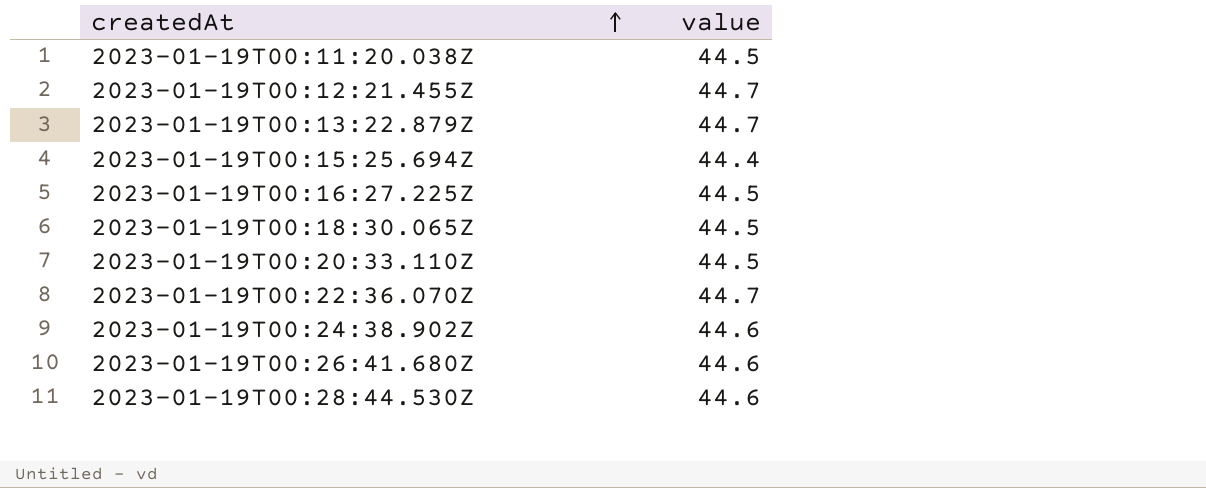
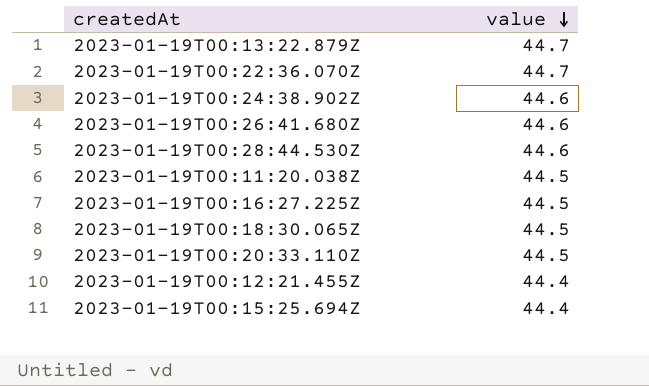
row order: createdAt ascending -> value descending
2023-01-19T00:12:21.455Z | value: 44.7 -> 44.4

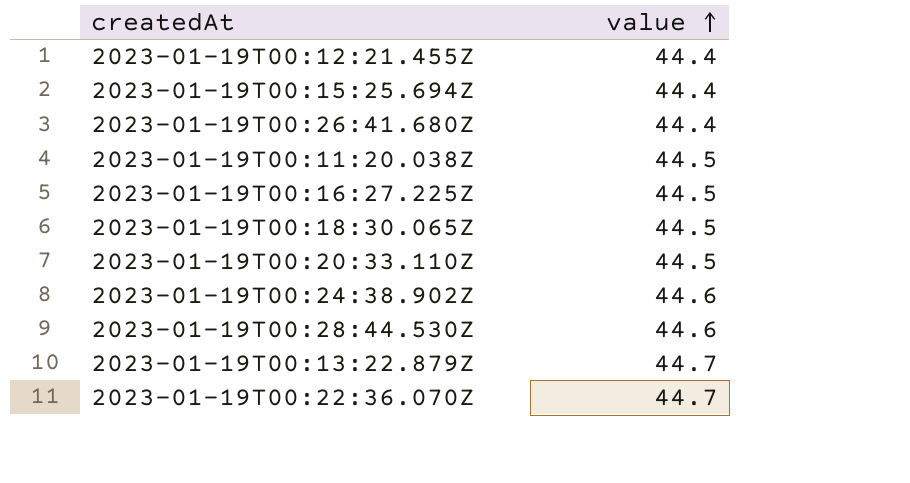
row order: value descending -> value ascending
2023-01-19T00:26:41.680Z | value: 44.6 -> 44.4

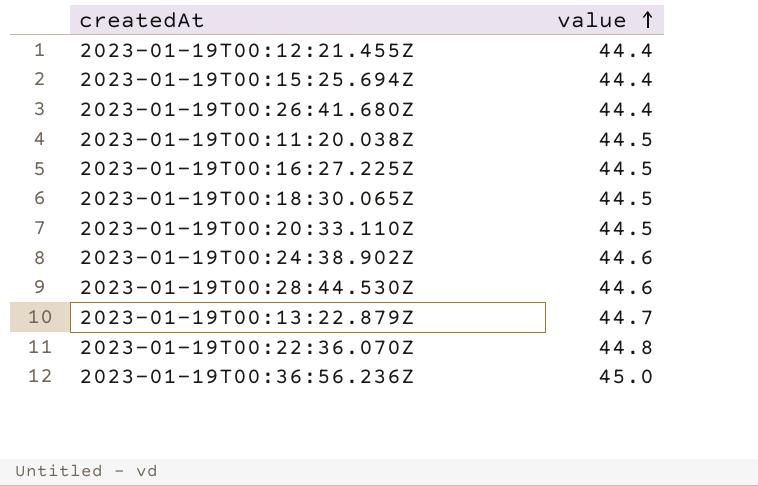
2023-01-19T00:22:36.070Z | value: 44.7 -> 44.8
row 2023-01-19T00:36:56.236Z: none -> 45.0

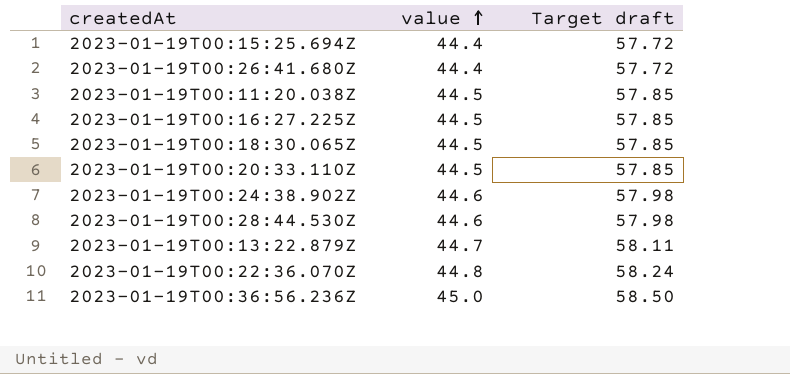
column Target draft | formula: none -> [value] * 1.3
row 2023-01-19T00:12:21.455Z: 44.4 -> none

